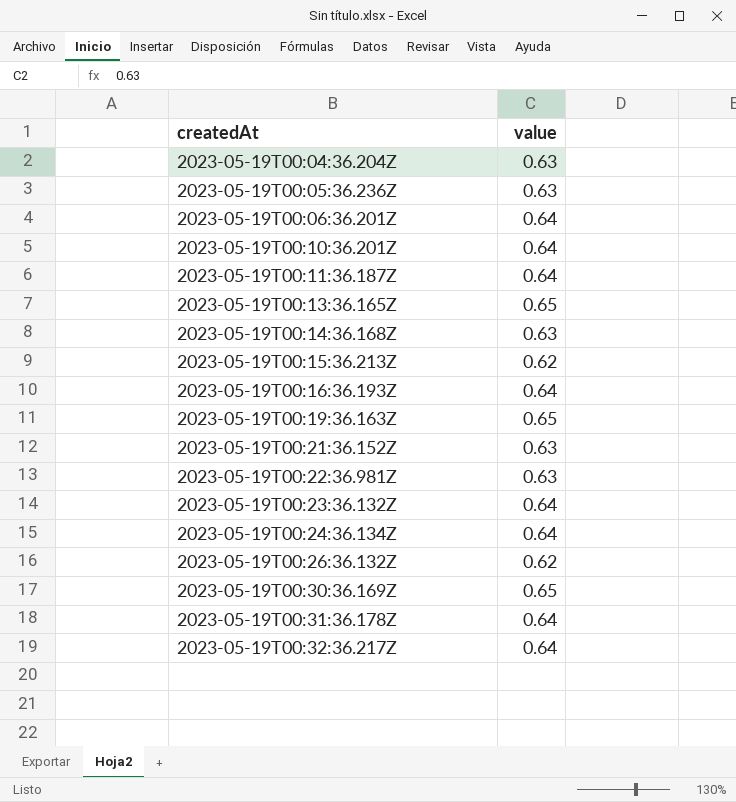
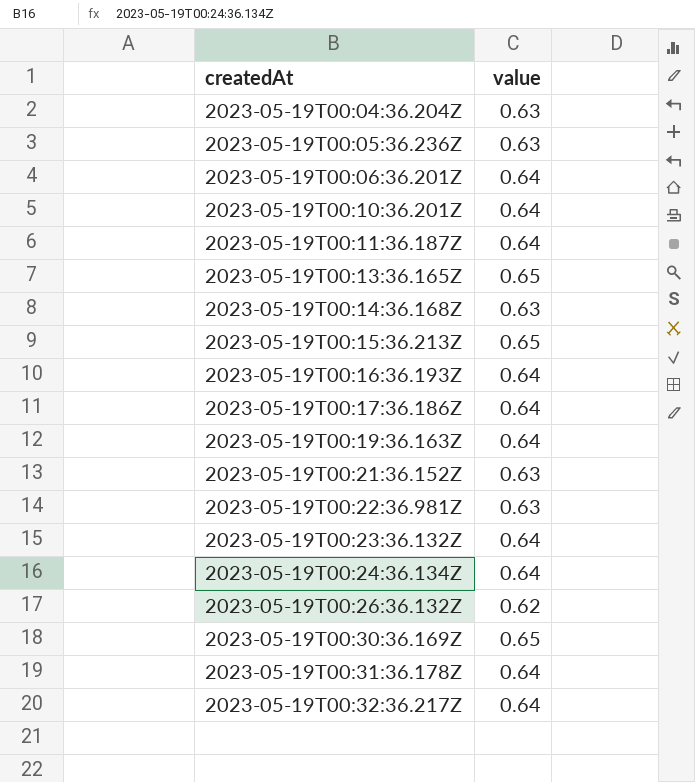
2023-05-19T00:15:36.213Z | value: 0.62 -> 0.65
row 2023-05-19T00:17:36.186Z: none -> 0.64
2023-05-19T00:19:36.163Z | value: 0.65 -> 0.64

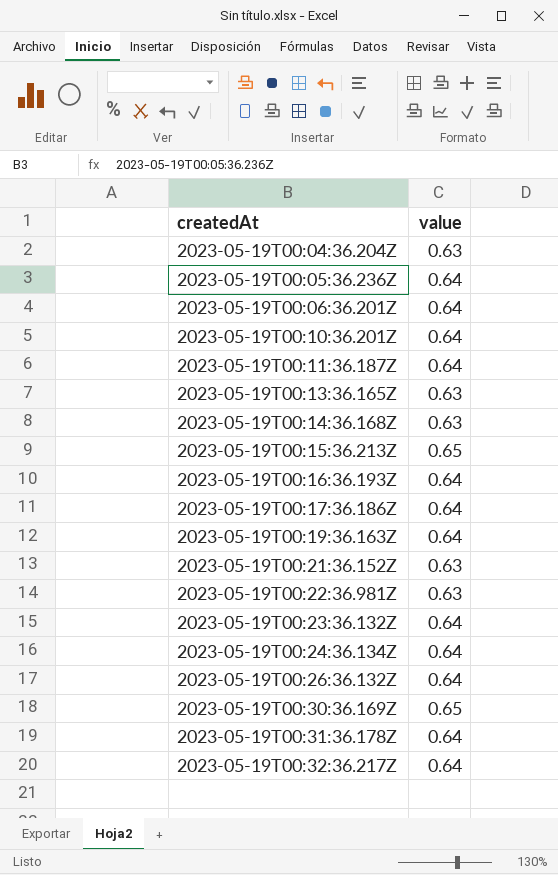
2023-05-19T00:05:36.236Z | value: 0.63 -> 0.64
2023-05-19T00:13:36.165Z | value: 0.65 -> 0.63
2023-05-19T00:26:36.132Z | value: 0.62 -> 0.64

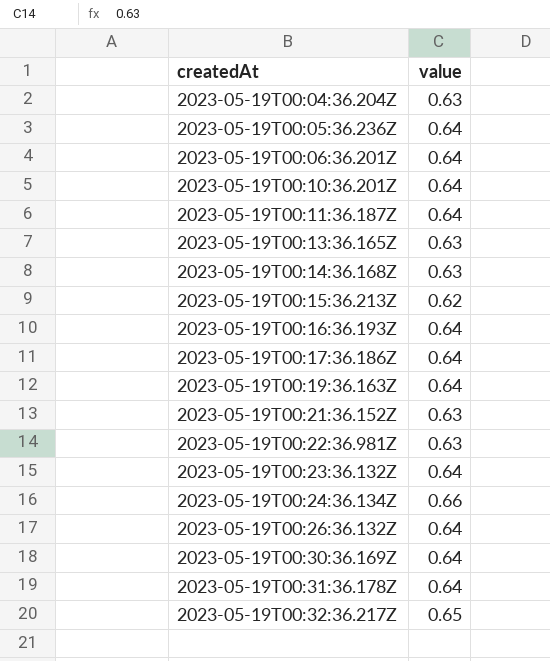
2023-05-19T00:15:36.213Z | value: 0.65 -> 0.62
2023-05-19T00:24:36.134Z | value: 0.64 -> 0.66
2023-05-19T00:30:36.169Z | value: 0.65 -> 0.64
2023-05-19T00:32:36.217Z | value: 0.64 -> 0.65

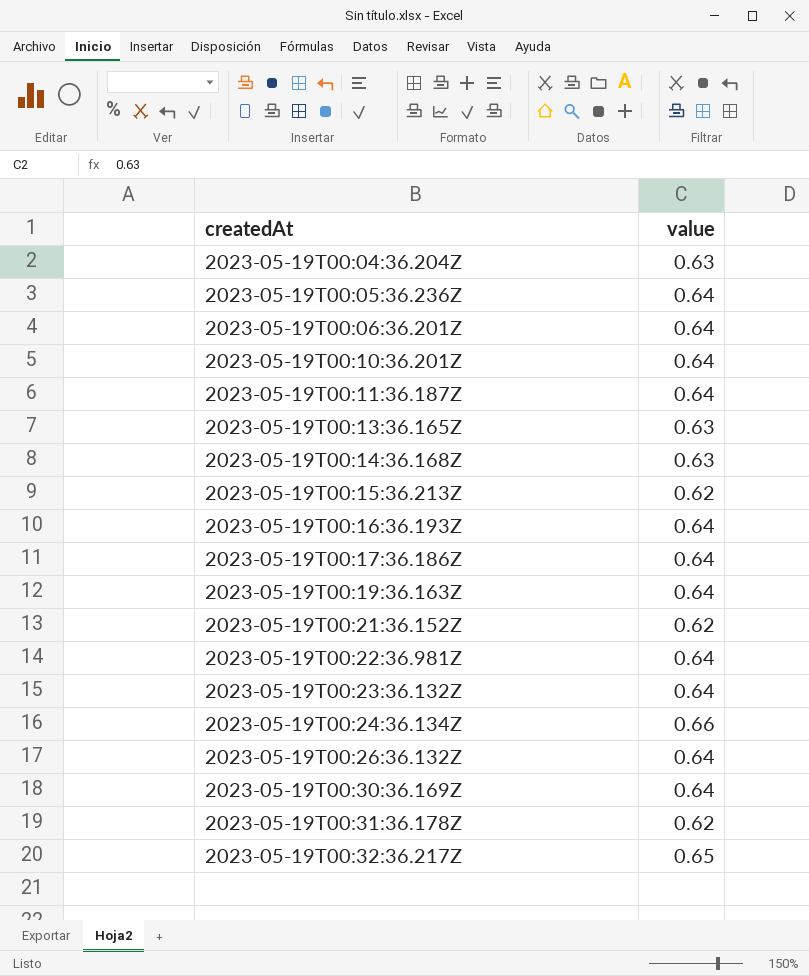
2023-05-19T00:21:36.152Z | value: 0.63 -> 0.62
2023-05-19T00:22:36.981Z | value: 0.63 -> 0.64
2023-05-19T00:31:36.178Z | value: 0.64 -> 0.62

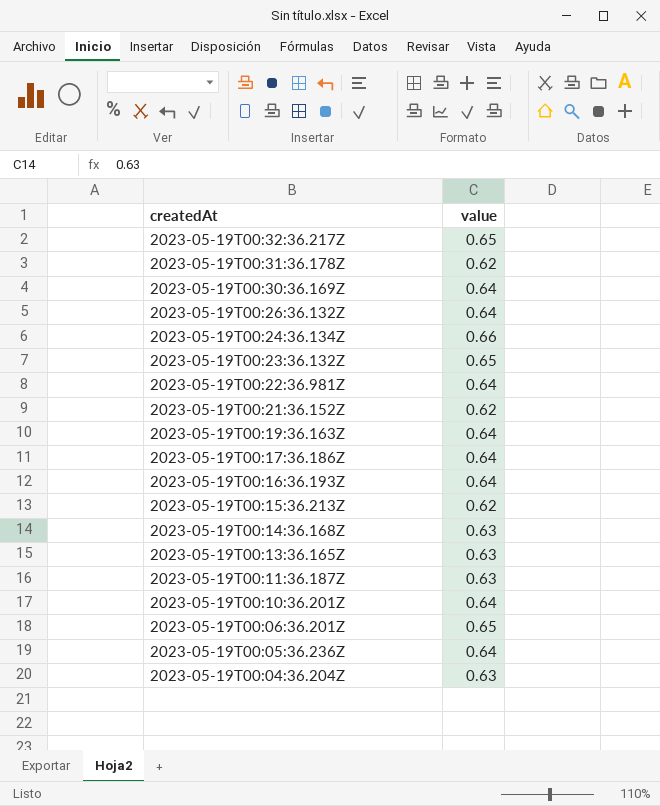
row order: createdAt ascending -> createdAt descending
2023-05-19T00:23:36.132Z | value: 0.64 -> 0.65
2023-05-19T00:11:36.187Z | value: 0.64 -> 0.63
2023-05-19T00:06:36.201Z | value: 0.64 -> 0.65

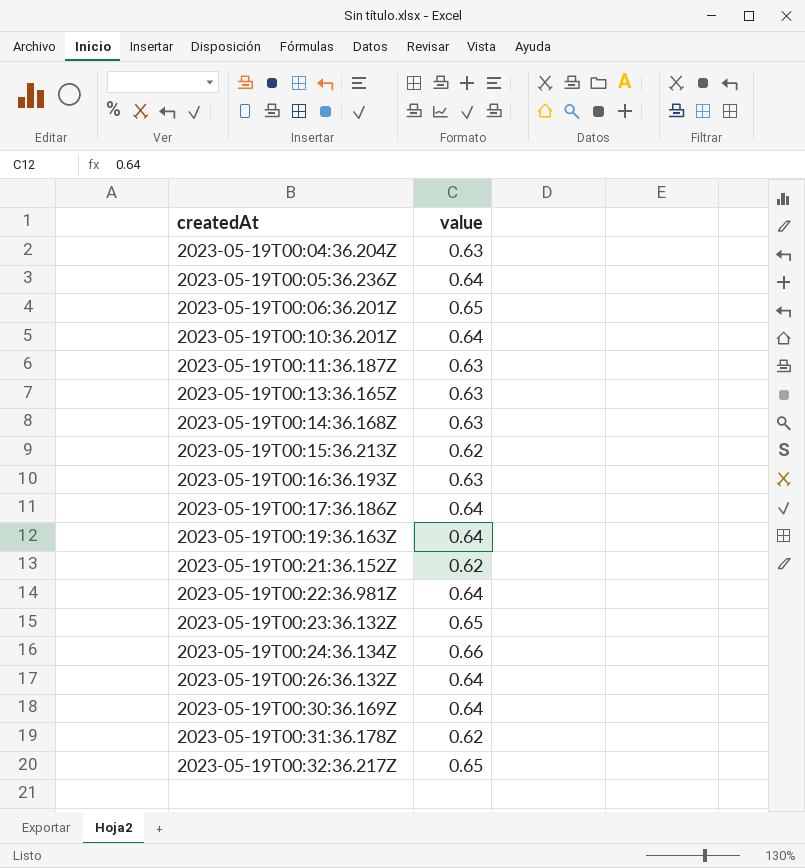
row order: createdAt descending -> createdAt ascending
2023-05-19T00:16:36.193Z | value: 0.64 -> 0.63

